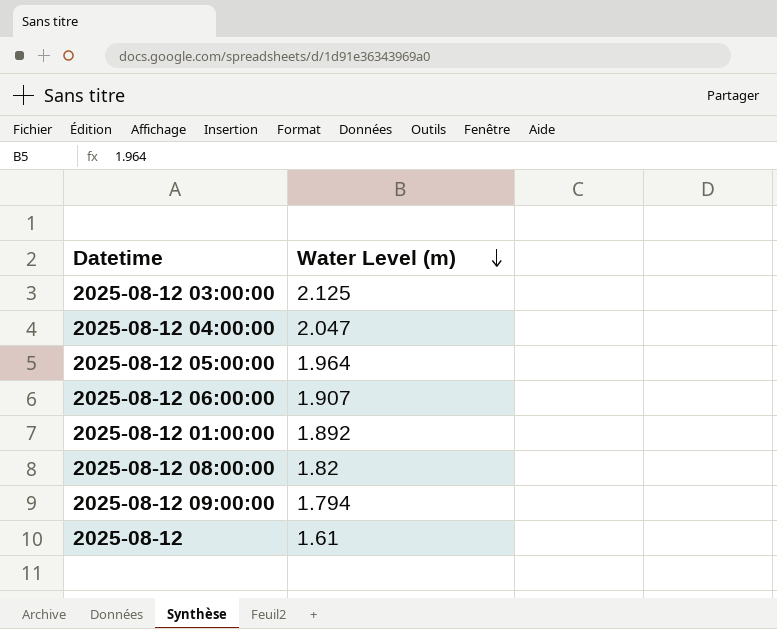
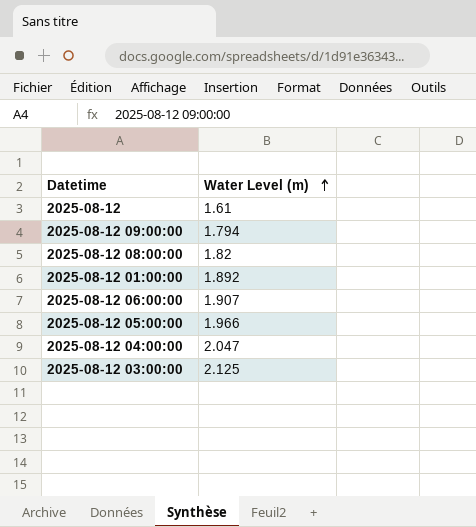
row order: Water Level (m) descending -> Water Level (m) ascending
2025-08-12 05:00:00 | Water Level (m): 1.964 -> 1.966

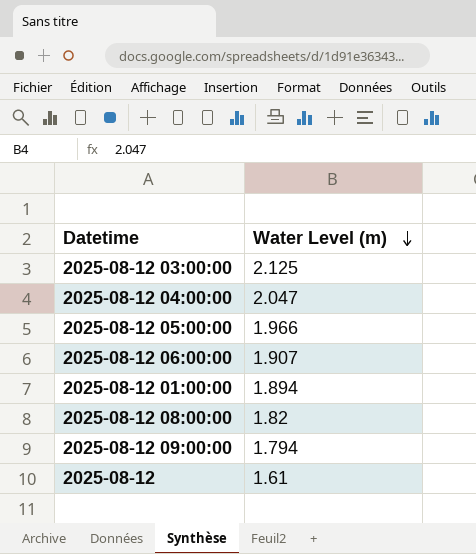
row order: Water Level (m) ascending -> Water Level (m) descending
2025-08-12 01:00:00 | Water Level (m): 1.892 -> 1.894

